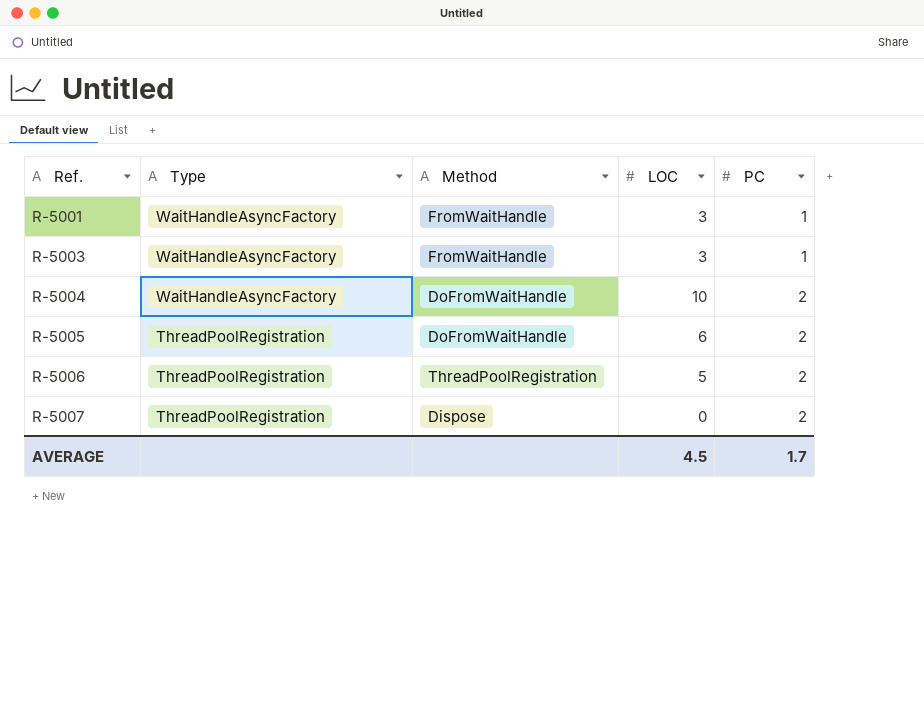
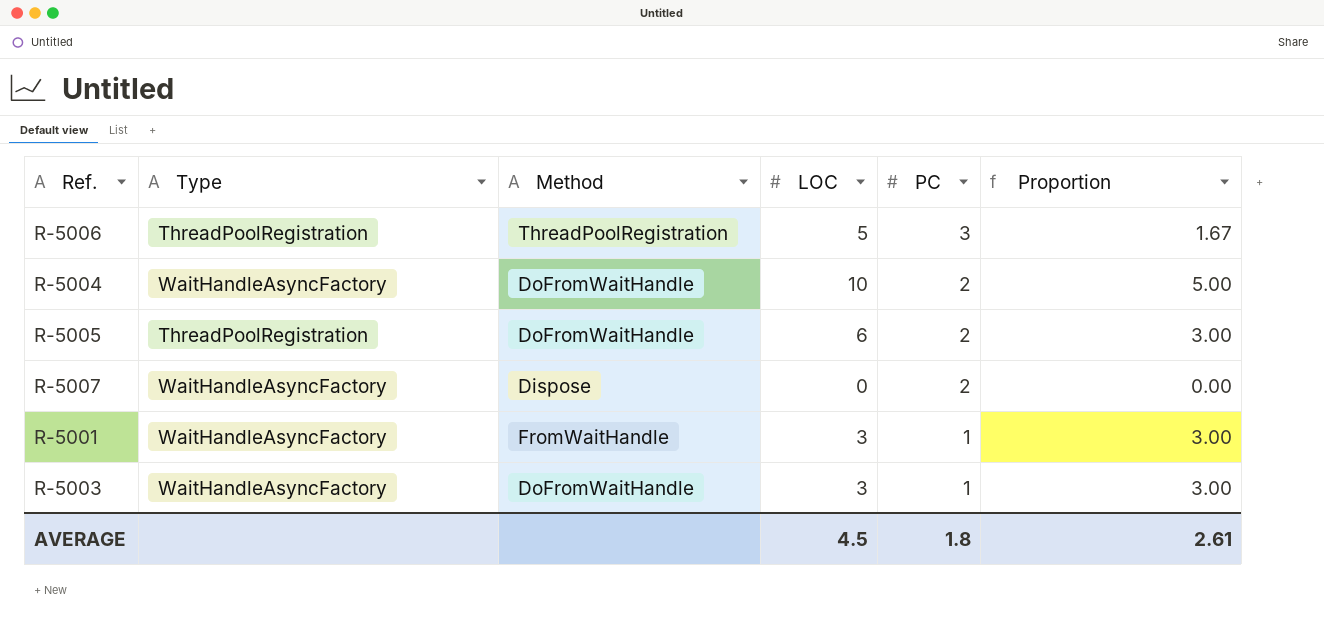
row order: Ref. ascending -> PC descending
column Proportion | formula: none -> [LOC] / [PC]
R-5006 | PC: 2 -> 3
R-5007 | Type: ThreadPoolRegistration -> WaitHandleAsyncFactory
R-5003 | Method: FromWaitHandle -> DoFromWaitHandle
AVERAGE | PC: 1.7 -> 1.8

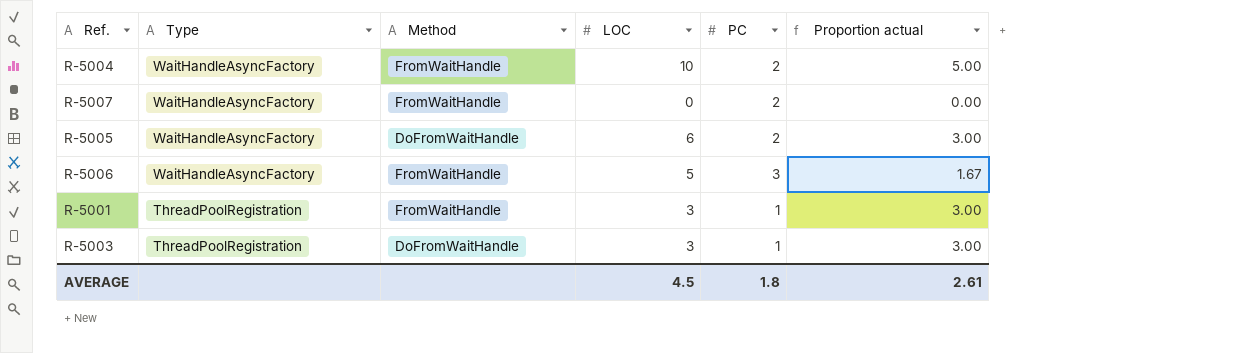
row order: PC descending -> Type descending
column name: Proportion -> Proportion actual
R-5004 | Method: DoFromWaitHandle -> FromWaitHandle
R-5007 | Method: Dispose -> FromWaitHandle
R-5005 | Type: ThreadPoolRegistration -> WaitHandleAsyncFactory
R-5006 | Type: ThreadPoolRegistration -> WaitHandleAsyncFactory
R-5006 | Method: ThreadPoolRegistration -> FromWaitHandle
R-5001 | Type: WaitHandleAsyncFactory -> ThreadPoolRegistration
R-5003 | Type: WaitHandleAsyncFactory -> ThreadPoolRegistration

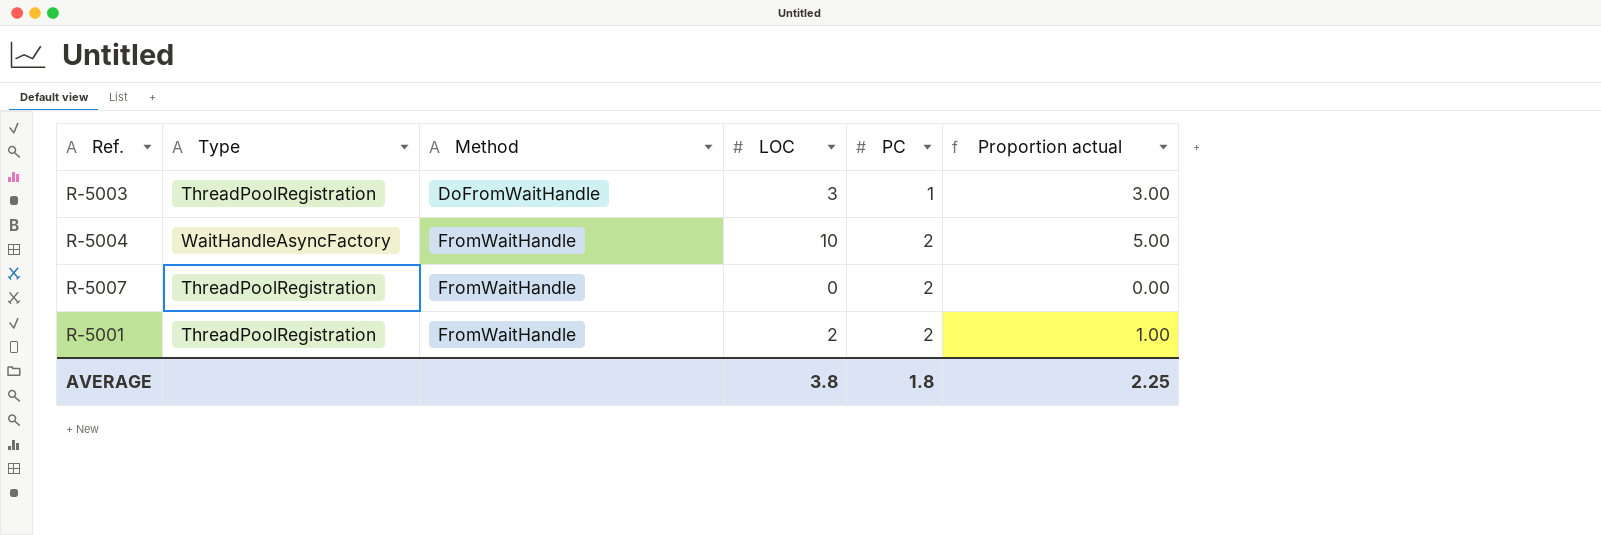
row order: Type descending -> Method ascending
row R-5005: WaitHandleAsyncFactory | DoFromWaitHandle | 6 | 2 | 3.00 -> none
row R-5006: WaitHandleAsyncFactory | FromWaitHandle | 5 | 3 | 1.67 -> none
R-5007 | Type: WaitHandleAsyncFactory -> ThreadPoolRegistration
R-5001 | LOC: 3 -> 2
R-5001 | PC: 1 -> 2
R-5001 | Proportion actual: 3.00 -> 1.00
AVERAGE | LOC: 4.5 -> 3.8
AVERAGE | Proportion actual: 2.61 -> 2.25

